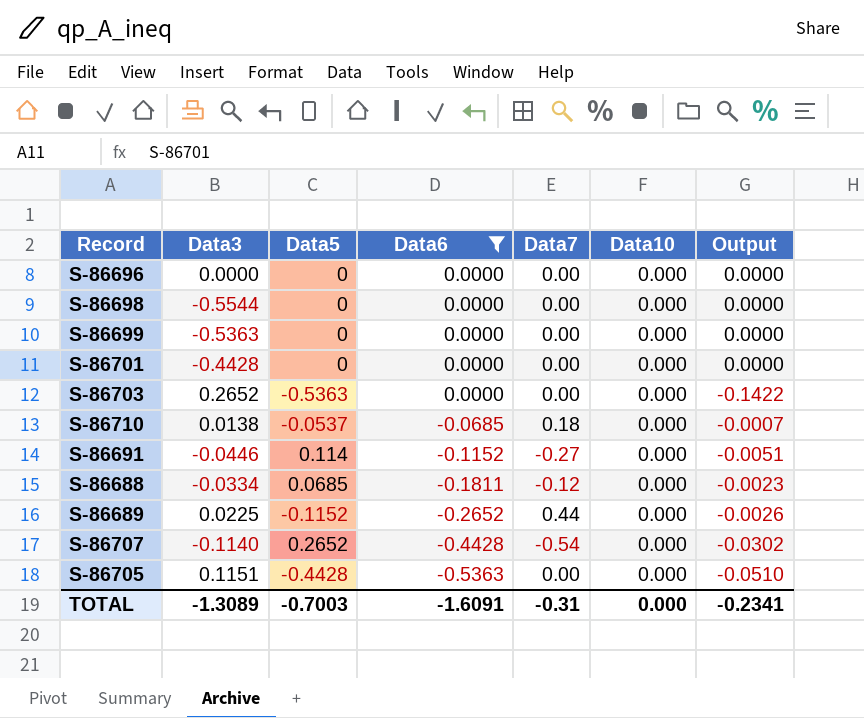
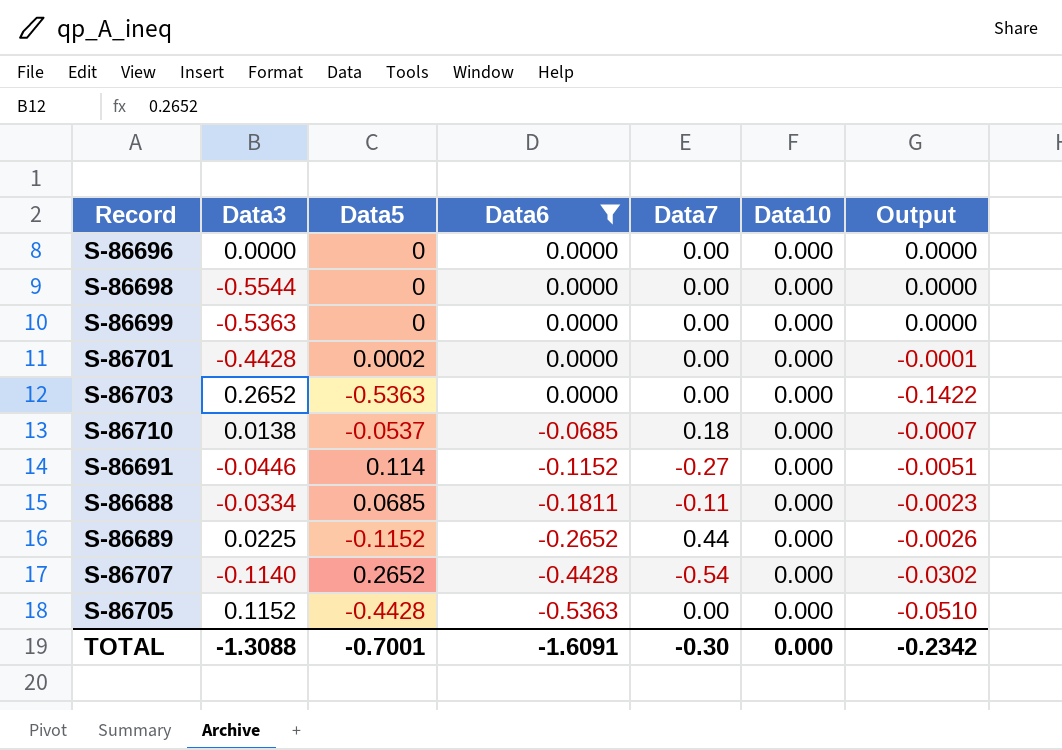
S-86701 | Data5: 0 -> 0.0002
S-86701 | Output: 0.0000 -> -0.0001
S-86688 | Data7: -0.12 -> -0.11
S-86705 | Data3: 0.1151 -> 0.1152
TOTAL | Data3: -1.3089 -> -1.3088
TOTAL | Data5: -0.7003 -> -0.7001
TOTAL | Data7: -0.31 -> -0.30
TOTAL | Output: -0.2341 -> -0.2342

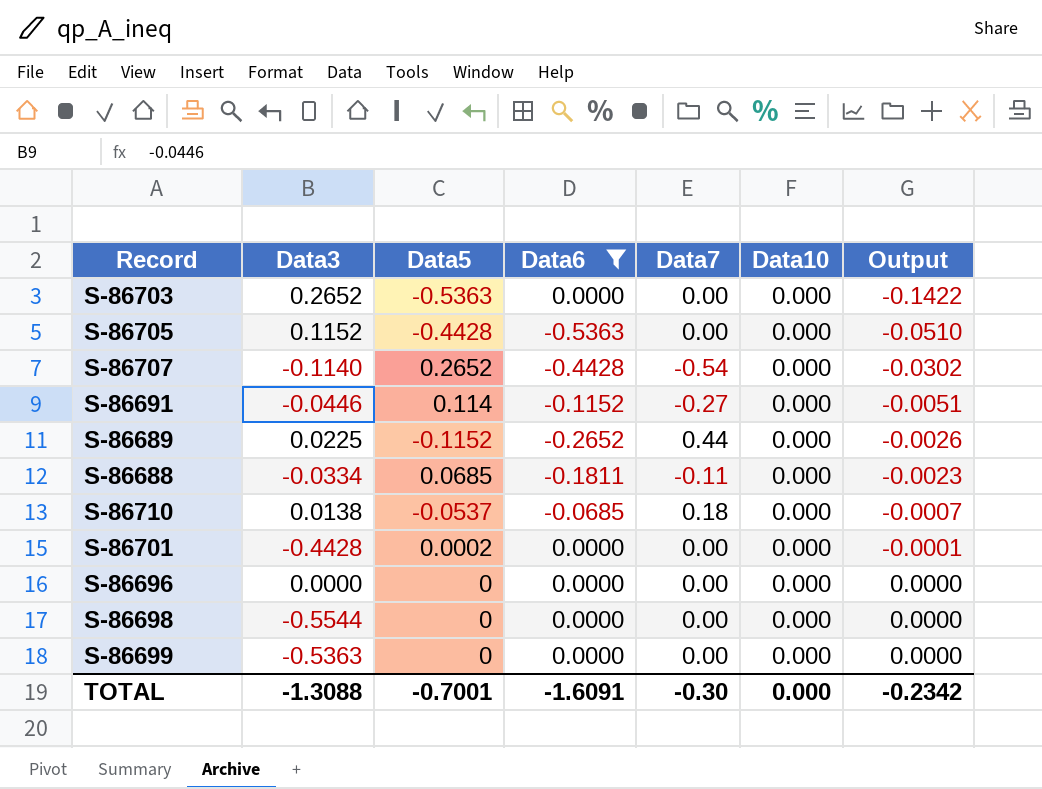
row order: Data6 descending -> Output ascending

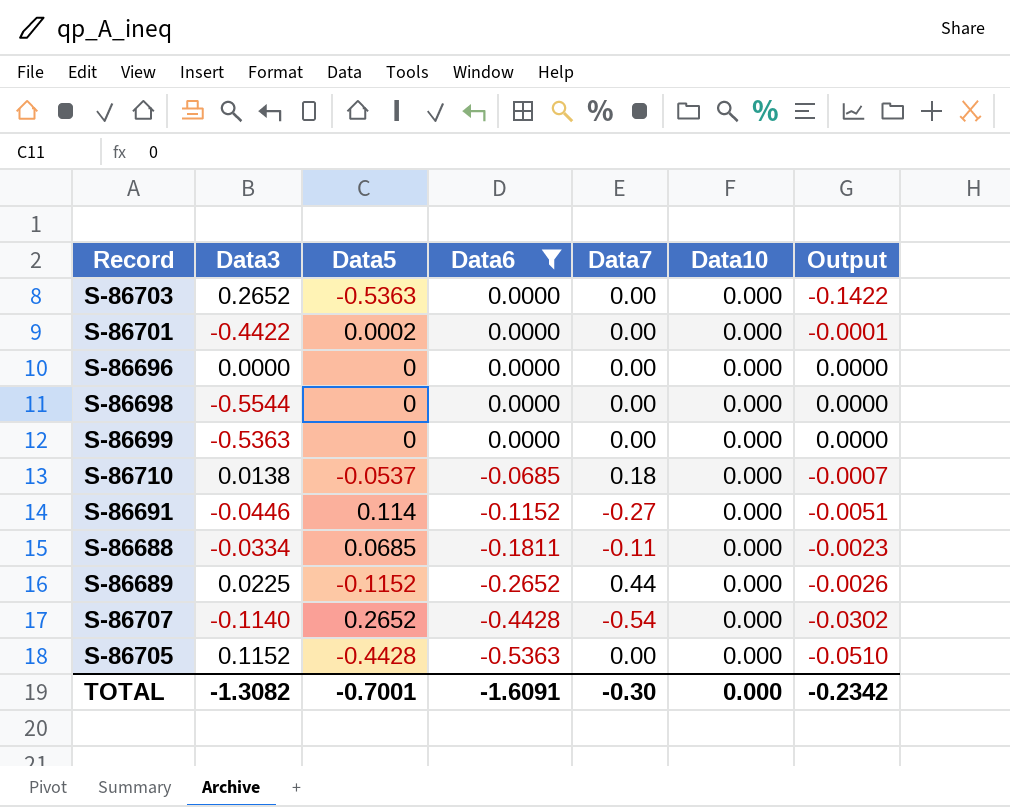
row order: Output ascending -> Data6 descending
S-86701 | Data3: -0.4428 -> -0.4422
TOTAL | Data3: -1.3088 -> -1.3082

